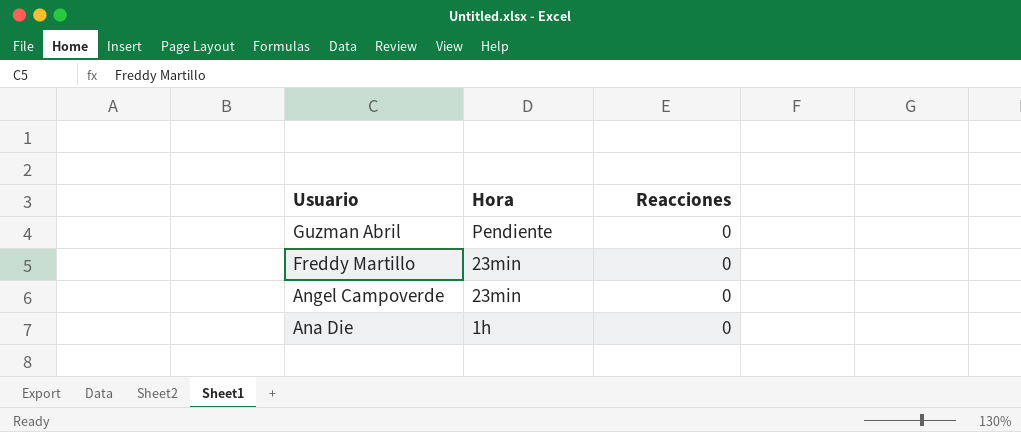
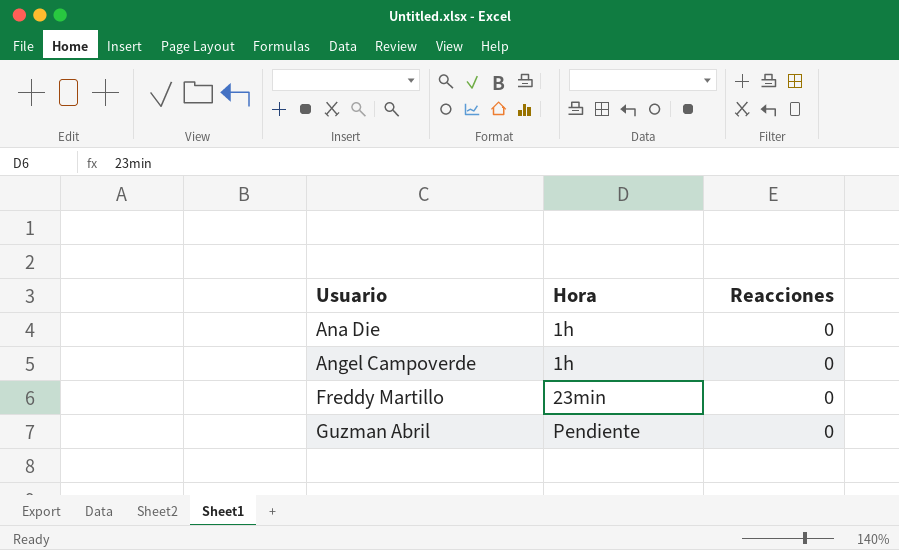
row order: Usuario descending -> Usuario ascending
Angel Campoverde | Hora: 23min -> 1h

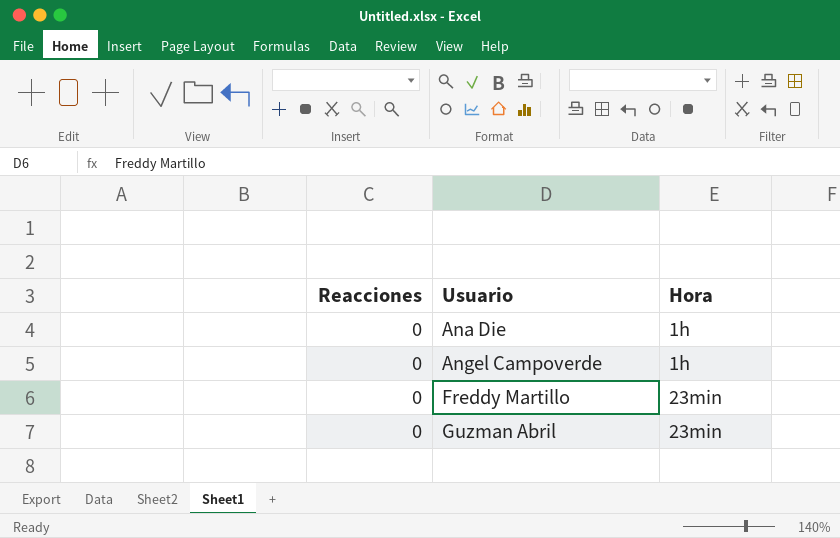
column Reacciones | position: 3 -> 1
Guzman Abril | Hora: Pendiente -> 23min

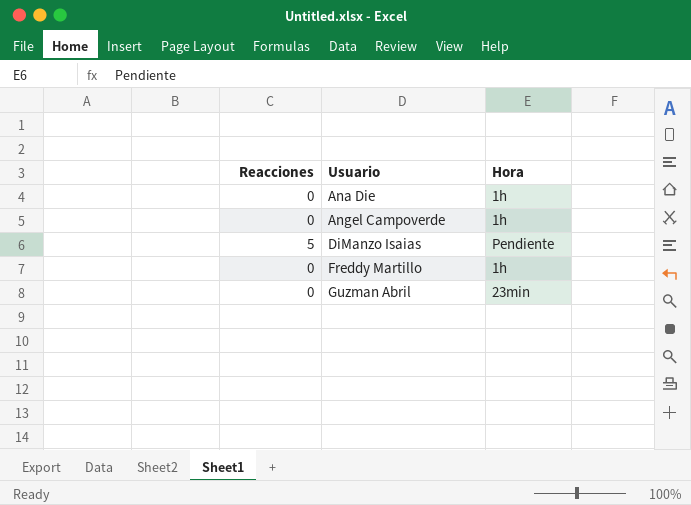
row DiManzo Isaias: none -> 5 | Pendiente
Freddy Martillo | Hora: 23min -> 1h

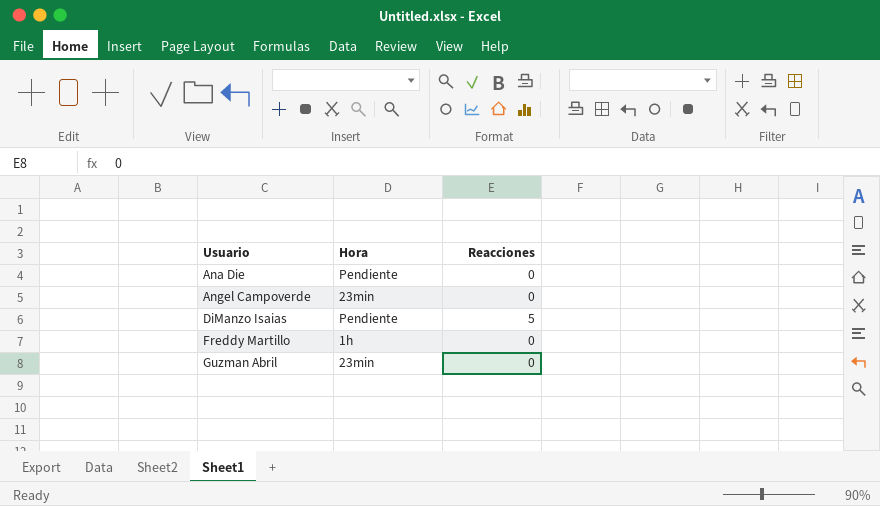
column Reacciones | position: 1 -> 3
Ana Die | Hora: 1h -> Pendiente
Angel Campoverde | Hora: 1h -> 23min

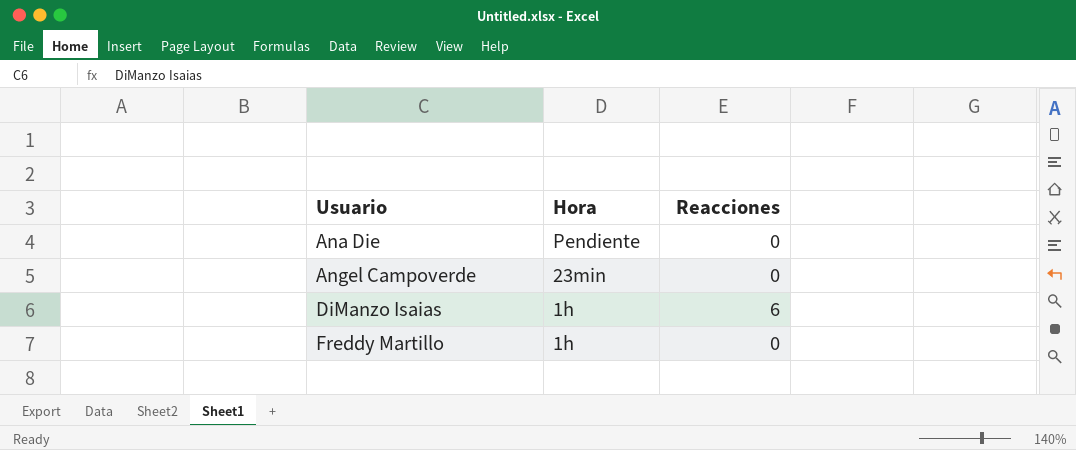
row Guzman Abril: 23min | 0 -> none
DiManzo Isaias | Hora: Pendiente -> 1h
DiManzo Isaias | Reacciones: 5 -> 6

